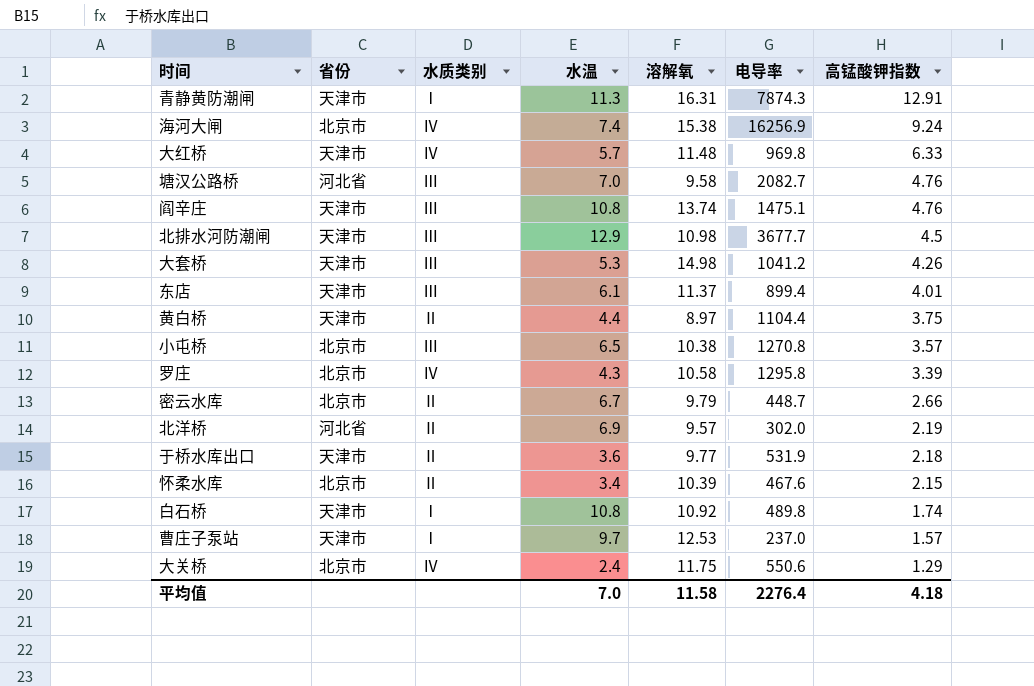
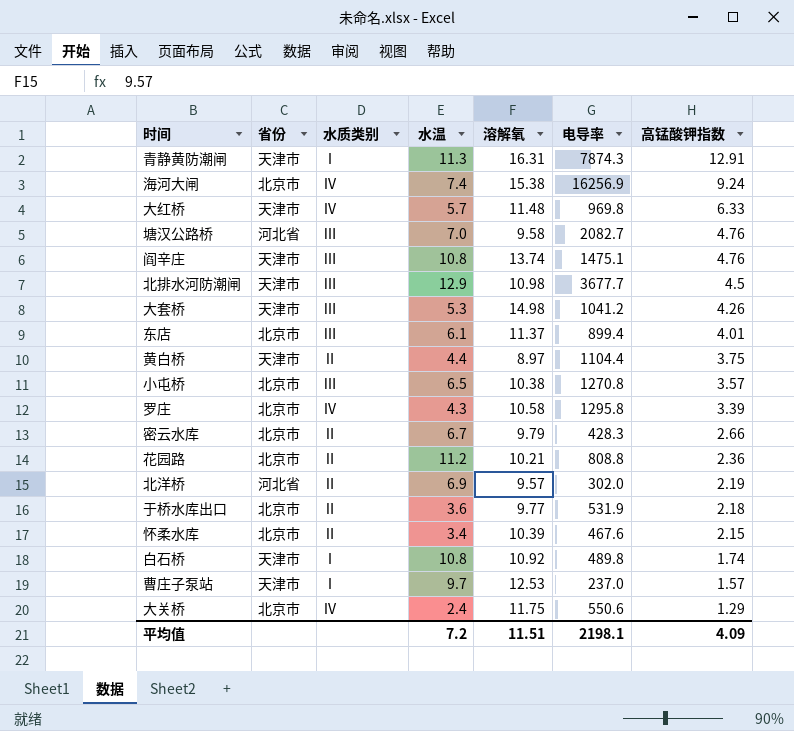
东店 | 省份: 天津市 -> 北京市
密云水库 | 电导率: 448.7 -> 428.3
row 花园路: none -> 北京市 | Ⅱ | 11.2 | 10.21 | 808.8 | 2.36
于桥水库出口 | 省份: 天津市 -> 北京市
平均值 | 水温: 7.0 -> 7.2
平均值 | 溶解氧: 11.58 -> 11.51
平均值 | 电导率: 2276.4 -> 2198.1
平均值 | 高锰酸钾指数: 4.18 -> 4.09

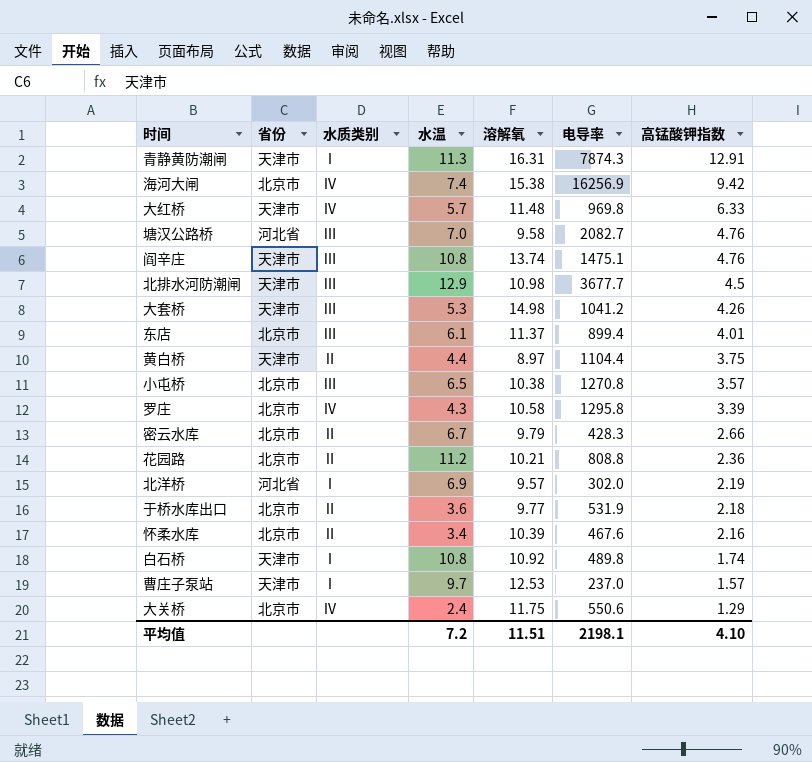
海河大闸 | 高锰酸钾指数: 9.24 -> 9.42
北洋桥 | 水质类别: Ⅱ -> Ⅰ
怀柔水库 | 高锰酸钾指数: 2.15 -> 2.16
平均值 | 高锰酸钾指数: 4.09 -> 4.10

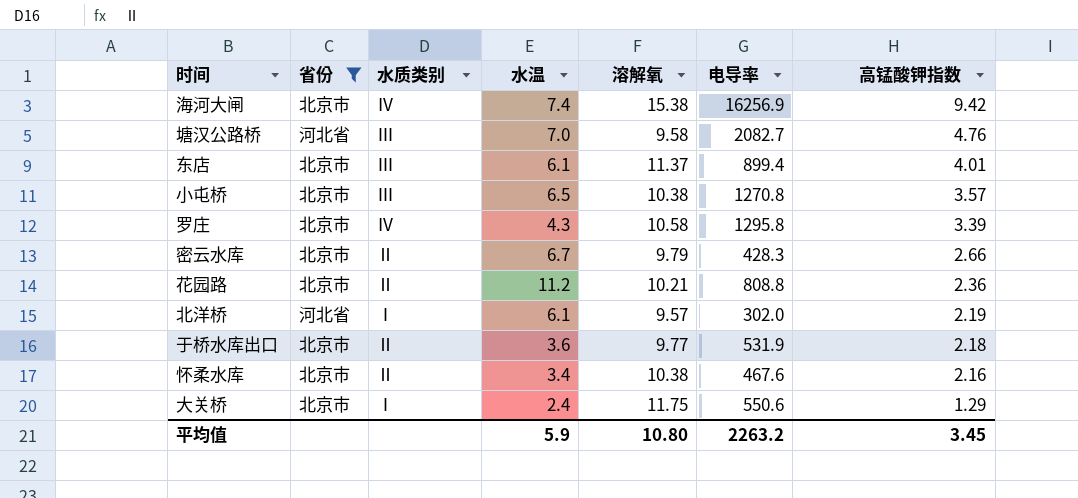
filter: none -> 省份 != 天津市
北洋桥 | 水温: 6.9 -> 6.1
怀柔水库 | 溶解氧: 10.39 -> 10.38
大关桥 | 水质类别: Ⅳ -> Ⅰ
平均值 | 水温: 7.2 -> 5.9
平均值 | 溶解氧: 11.51 -> 10.80
平均值 | 电导率: 2198.1 -> 2263.2
平均值 | 高锰酸钾指数: 4.10 -> 3.45

